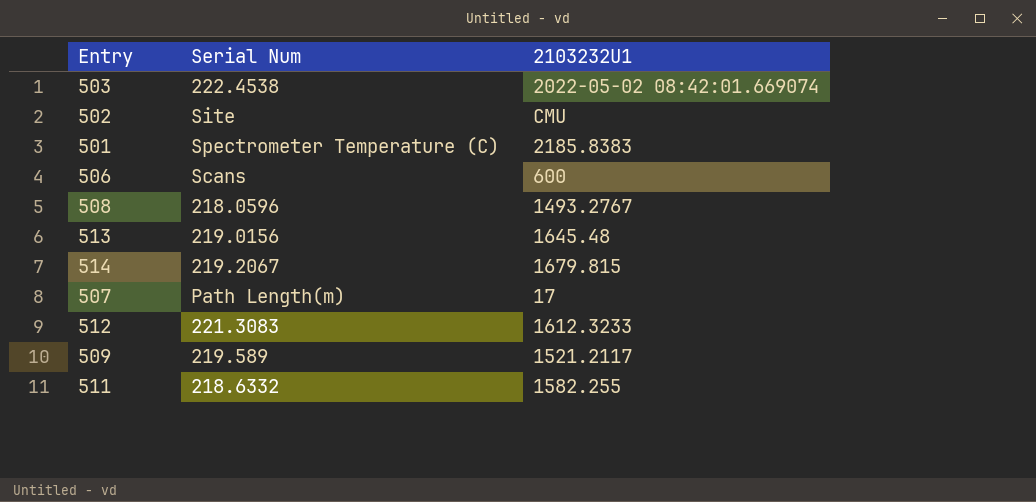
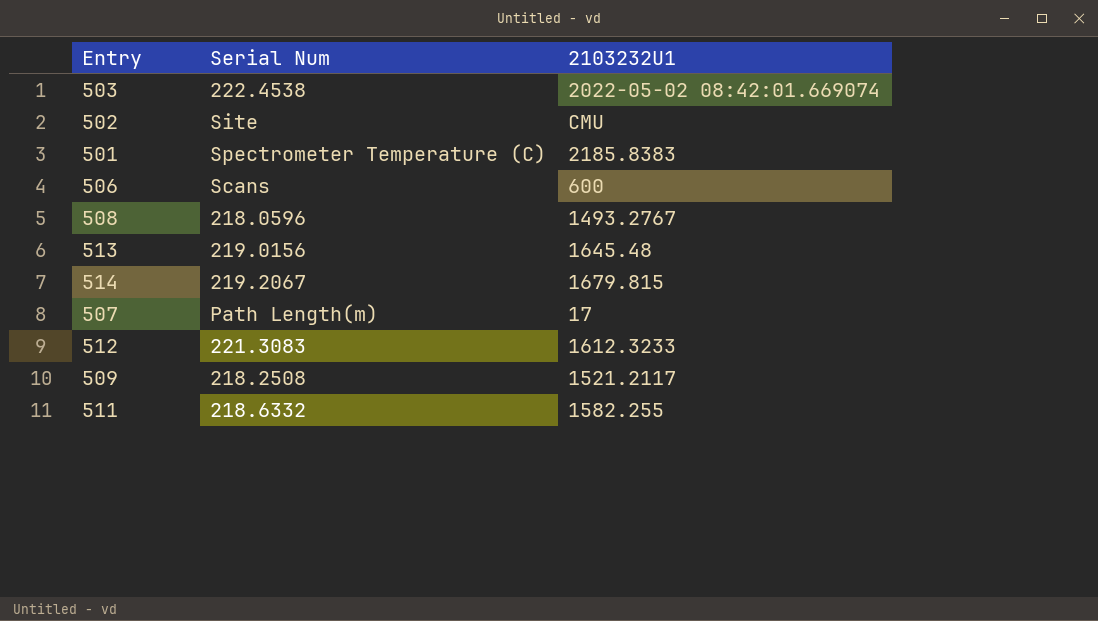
509 | Serial Num: 219.589 -> 218.2508

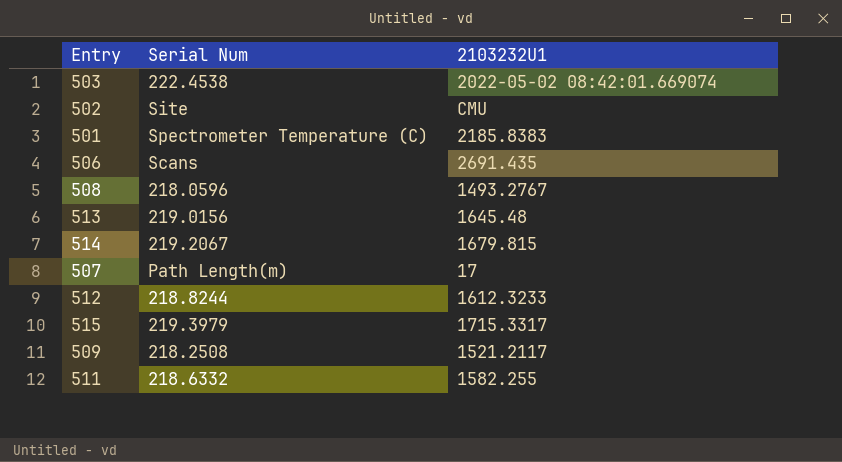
506 | 2103232U1: 600 -> 2691.435
512 | Serial Num: 221.3083 -> 218.8244
row 515: none -> 219.3979 | 1715.3317

